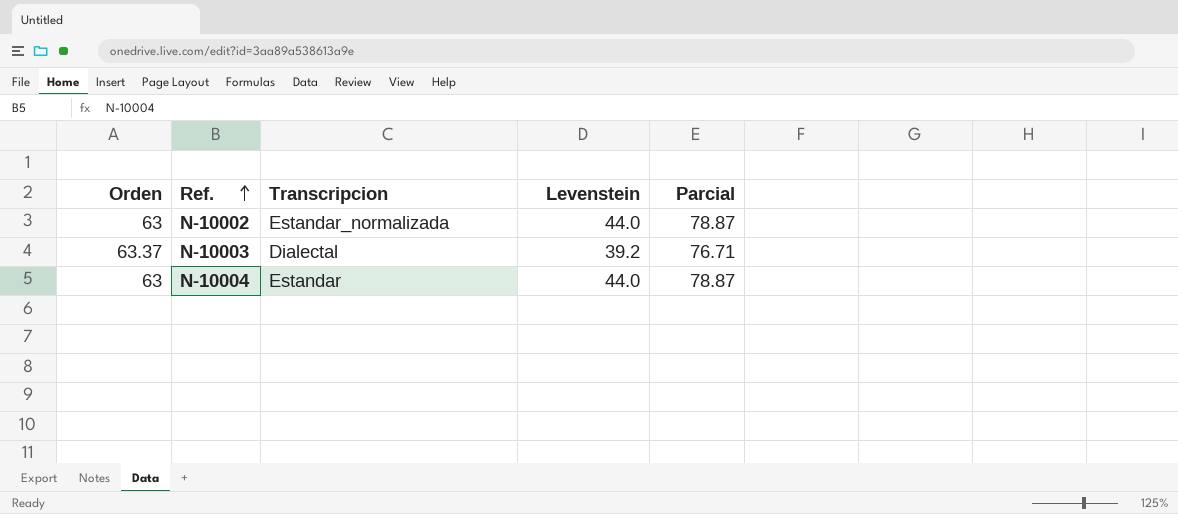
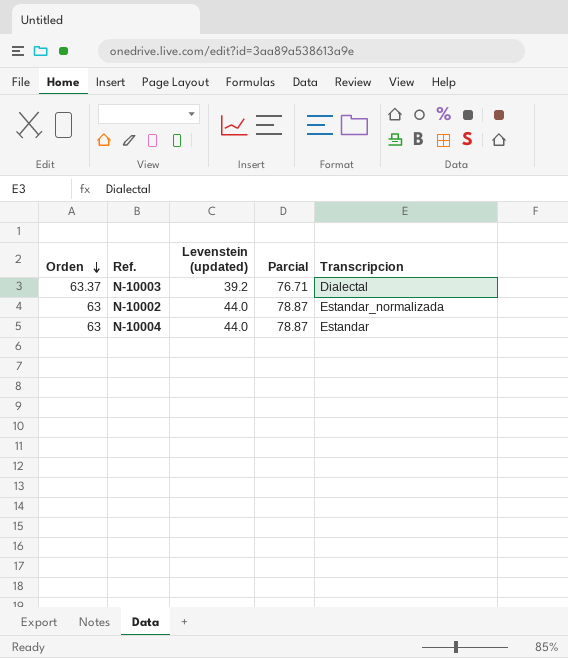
row order: Ref. ascending -> Orden descending
column name: Levenstein -> Levenstein (updated)
column Transcripcion | position: 3 -> 5

